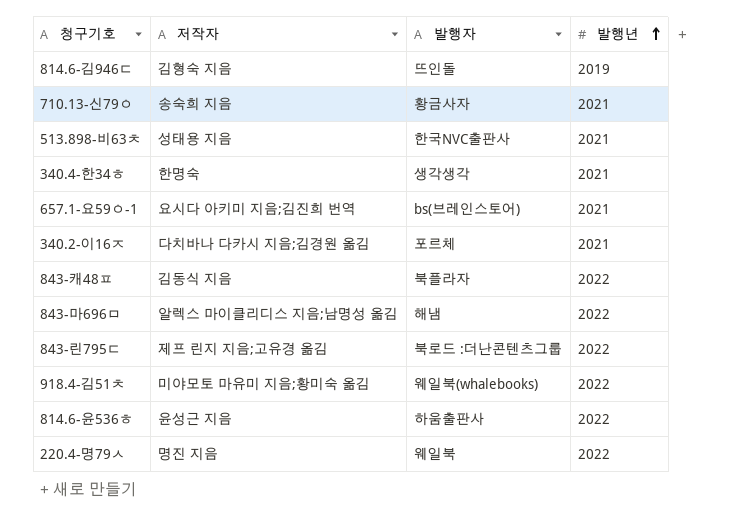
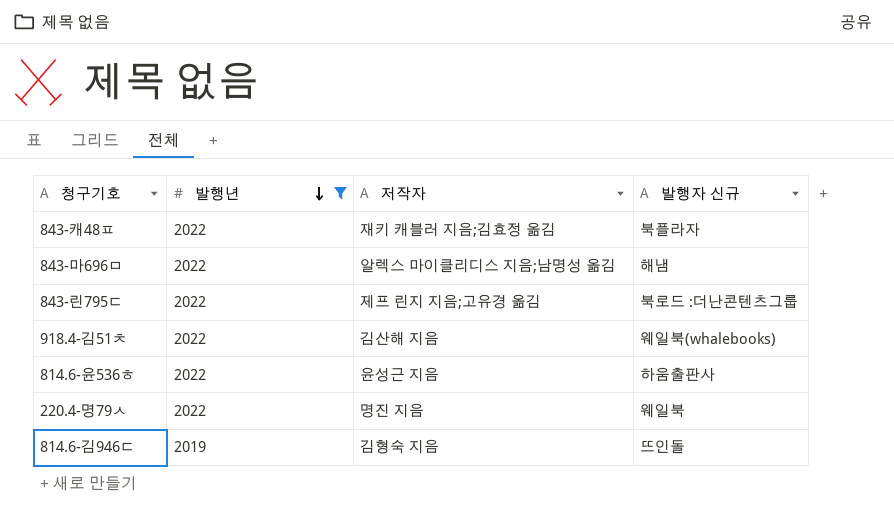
filter: none -> 발행년 != 2021
row order: 발행년 ascending -> 발행년 descending
column 발행년 | position: 4 -> 2
column name: 발행자 -> 발행자 신규
843-캐48ㅍ | 저작자: 김동식 지음 -> 재키 캐블러 지음;김효정 옮김
918.4-김51ㅊ | 저작자: 미야모토 마유미 지음;황미숙 옮김 -> 김산해 지음

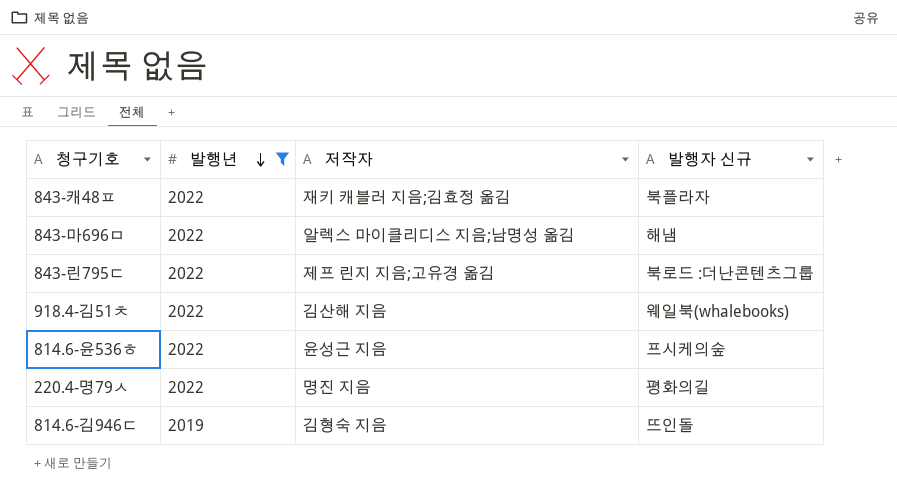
814.6-윤536ㅎ | 발행자 신규: 하움출판사 -> 프시케의숲
220.4-명79ㅅ | 발행자 신규: 웨일북 -> 평화의길

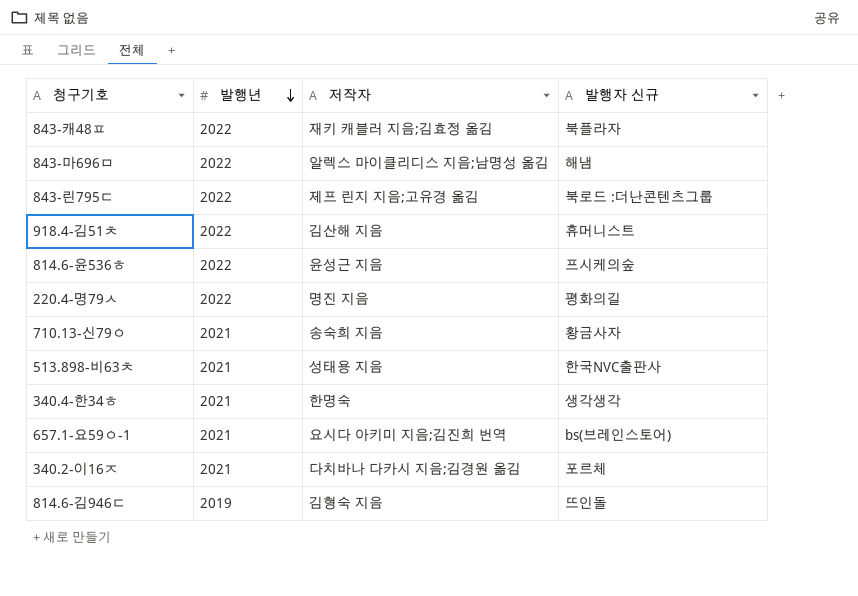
filter: 발행년 != 2021 -> none
918.4-김51ㅊ | 발행자 신규: 웨일북(whalebooks) -> 휴머니스트

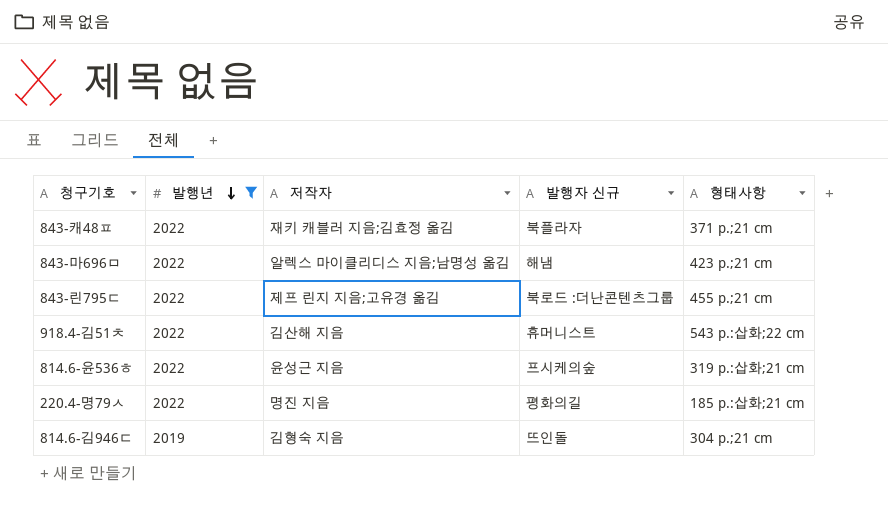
filter: none -> 발행년 != 2021
column 형태사항 | position: none -> 5

